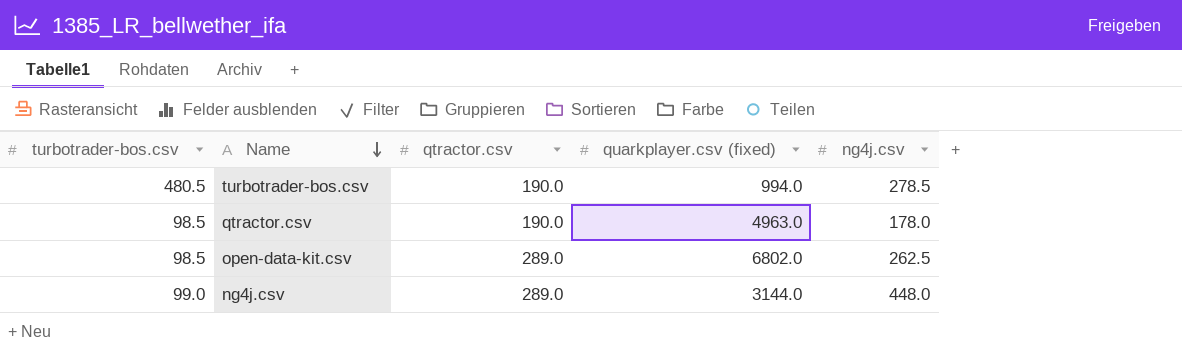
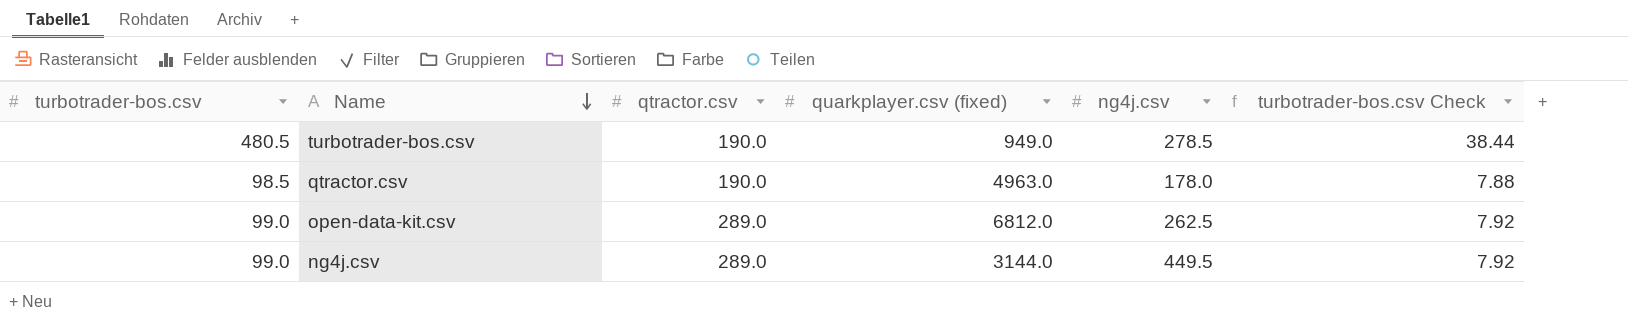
column turbotrader-bos.csv Check | formula: none -> [turbotrader-bos.csv] * 0.08
turbotrader-bos.csv | quarkplayer.csv (fixed): 994.0 -> 949.0
open-data-kit.csv | turbotrader-bos.csv: 98.5 -> 99.0
open-data-kit.csv | quarkplayer.csv (fixed): 6802.0 -> 6812.0
ng4j.csv | ng4j.csv: 448.0 -> 449.5

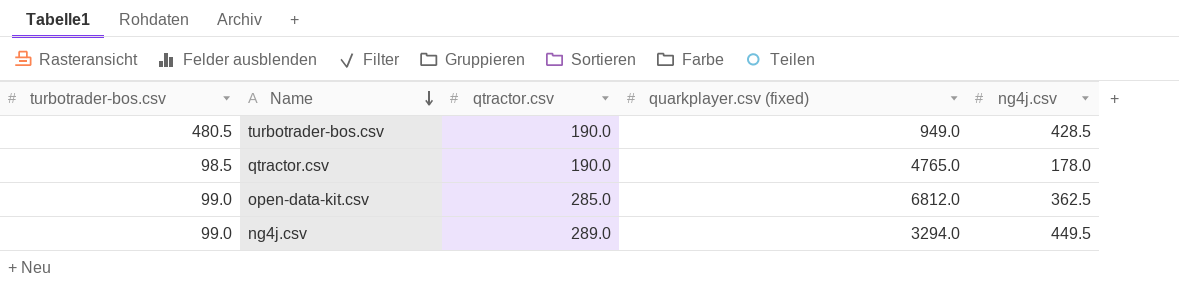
column turbotrader-bos.csv Check | formula: [turbotrader-bos.csv] * 0.08 -> none
turbotrader-bos.csv | ng4j.csv: 278.5 -> 428.5
qtractor.csv | quarkplayer.csv (fixed): 4963.0 -> 4765.0
open-data-kit.csv | qtractor.csv: 289.0 -> 285.0
open-data-kit.csv | ng4j.csv: 262.5 -> 362.5
ng4j.csv | quarkplayer.csv (fixed): 3144.0 -> 3294.0

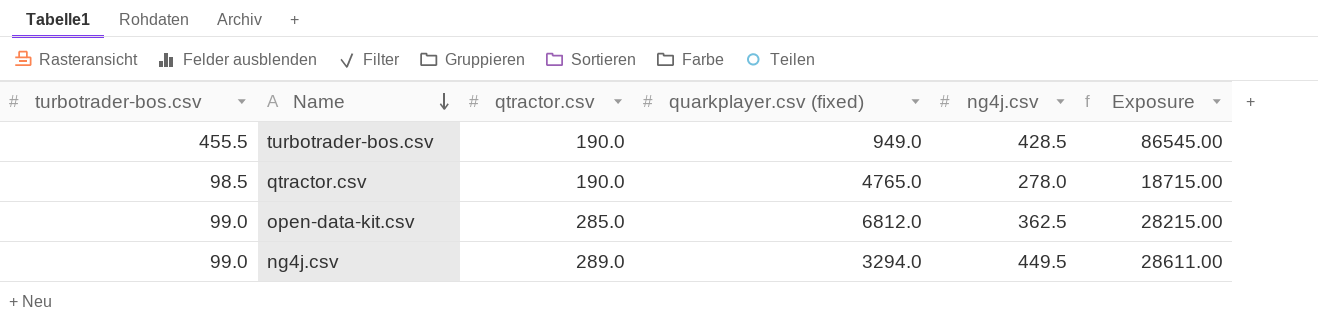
column Exposure | formula: none -> [turbotrader-bos.csv] * [qtractor.csv]
turbotrader-bos.csv | turbotrader-bos.csv: 480.5 -> 455.5
qtractor.csv | ng4j.csv: 178.0 -> 278.0

